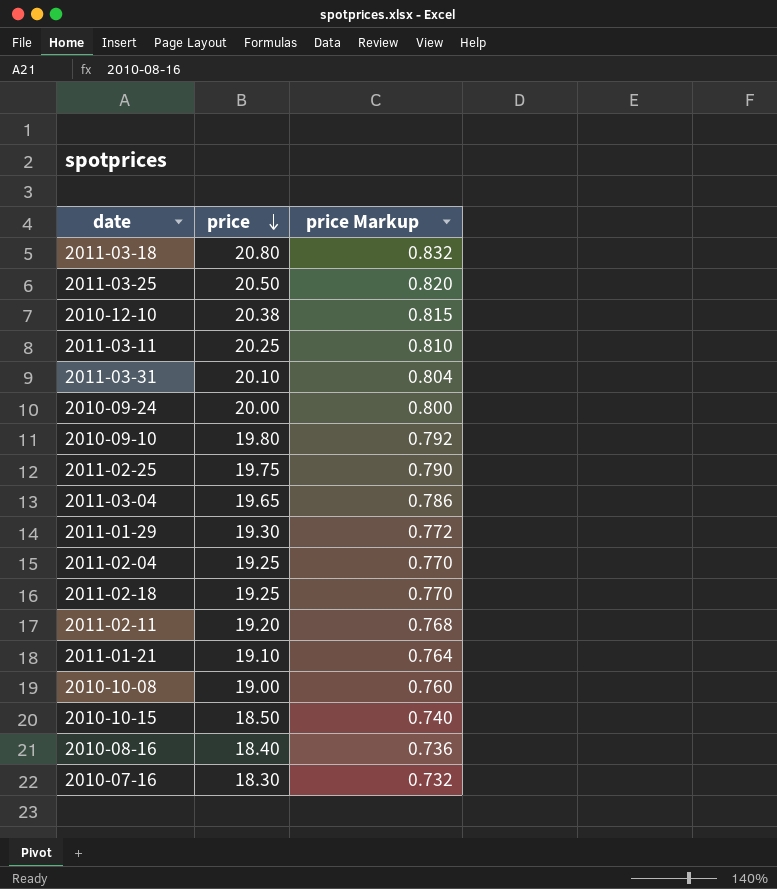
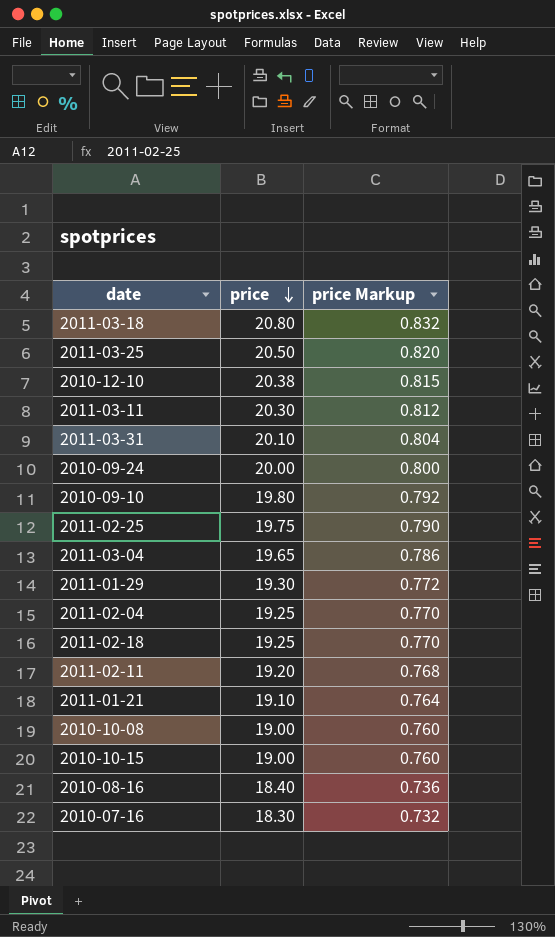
2011-03-11 | price: 20.25 -> 20.30
2011-03-11 | price Markup: 0.810 -> 0.812
2010-10-15 | price: 18.50 -> 19.00
2010-10-15 | price Markup: 0.740 -> 0.760

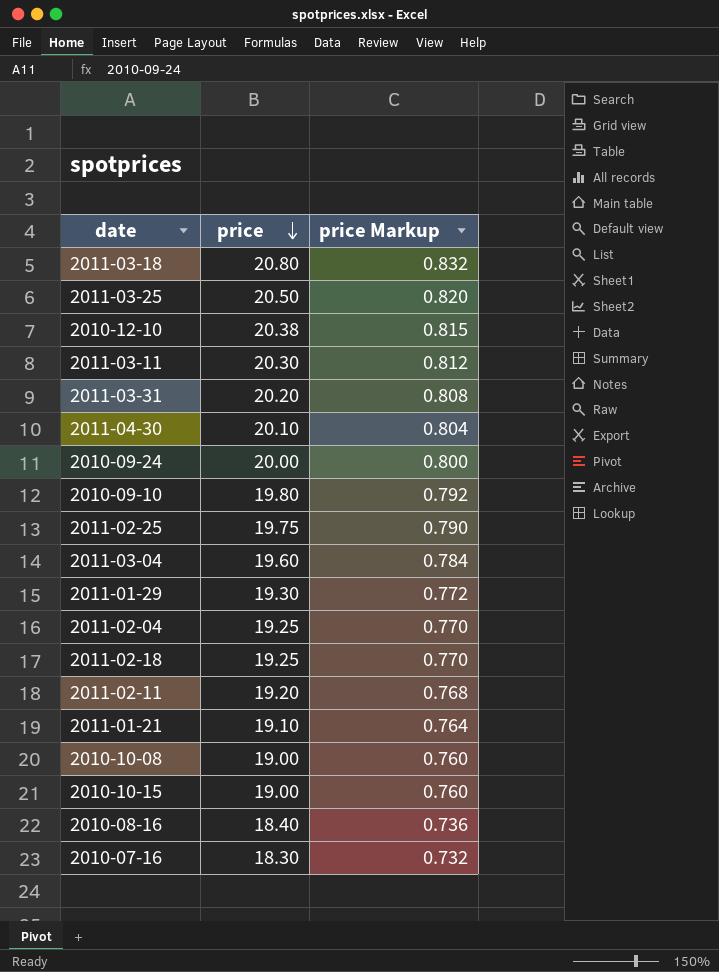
2011-03-31 | price: 20.10 -> 20.20
2011-03-31 | price Markup: 0.804 -> 0.808
row 2011-04-30: none -> 20.10 | 0.804
2011-03-04 | price: 19.65 -> 19.60
2011-03-04 | price Markup: 0.786 -> 0.784

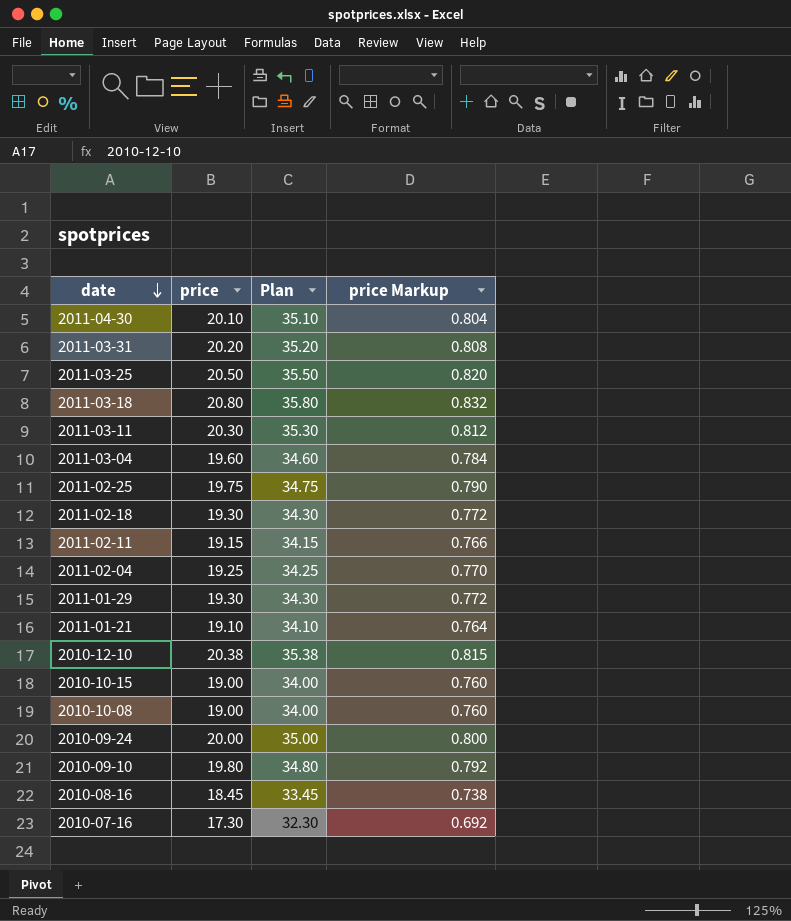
row order: price descending -> date descending
column Plan | formula: none -> [price] + 15
2011-02-18 | price: 19.25 -> 19.30
2011-02-18 | price Markup: 0.770 -> 0.772
2011-02-11 | price: 19.20 -> 19.15
2011-02-11 | price Markup: 0.768 -> 0.766
2010-08-16 | price: 18.40 -> 18.45
2010-08-16 | price Markup: 0.736 -> 0.738
2010-07-16 | price: 18.30 -> 17.30
2010-07-16 | price Markup: 0.732 -> 0.692

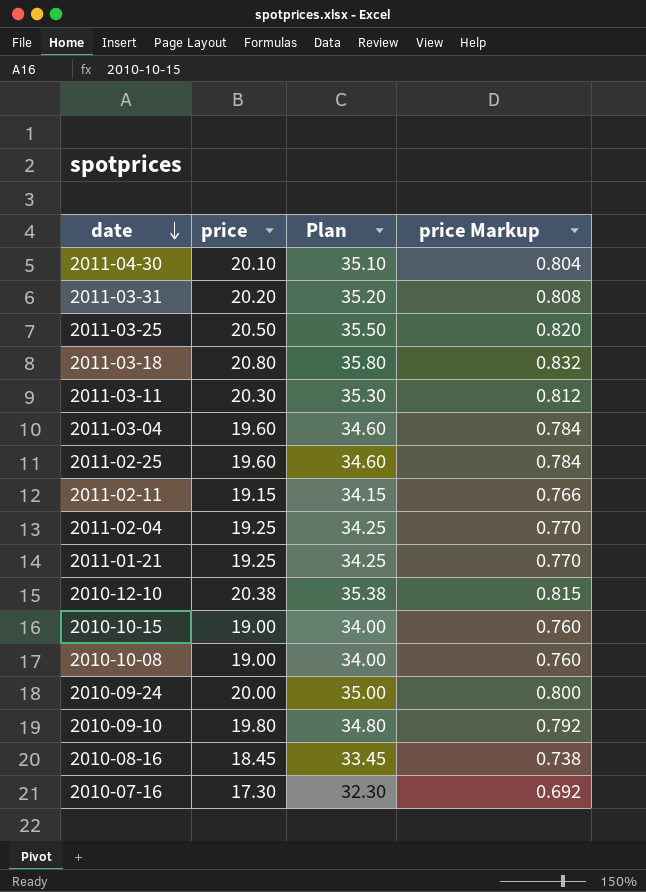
row 2011-02-18: 19.30 | 34.30 | 0.772 -> none
row 2011-01-29: 19.30 | 34.30 | 0.772 -> none
2011-02-25 | price: 19.75 -> 19.60
2011-02-25 | Plan: 34.75 -> 34.60
2011-02-25 | price Markup: 0.790 -> 0.784
2011-01-21 | price: 19.10 -> 19.25
2011-01-21 | Plan: 34.10 -> 34.25
2011-01-21 | price Markup: 0.764 -> 0.770

